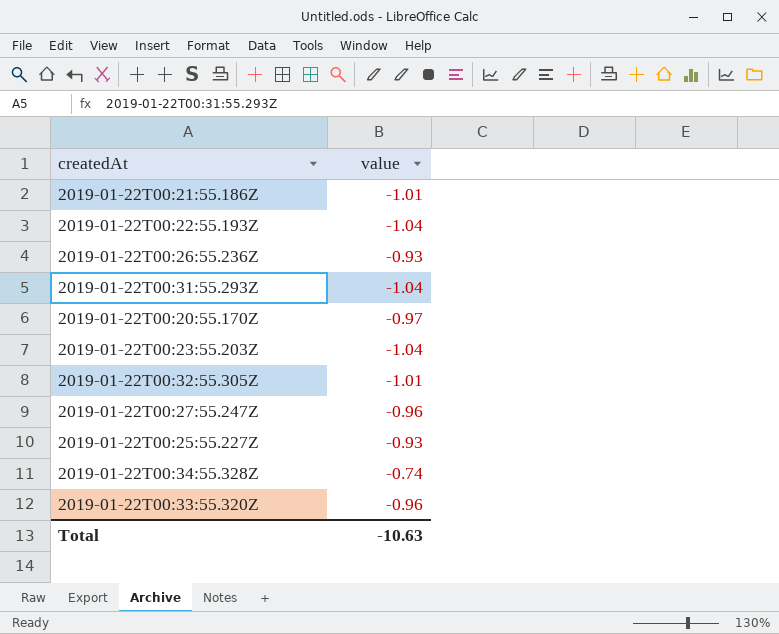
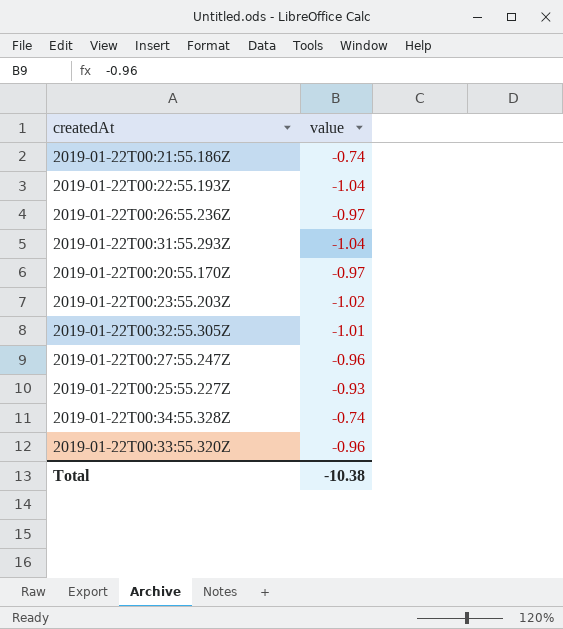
2019-01-22T00:21:55.186Z | value: -1.01 -> -0.74
2019-01-22T00:26:55.236Z | value: -0.93 -> -0.97
2019-01-22T00:23:55.203Z | value: -1.04 -> -1.02
Total | value: -10.63 -> -10.38

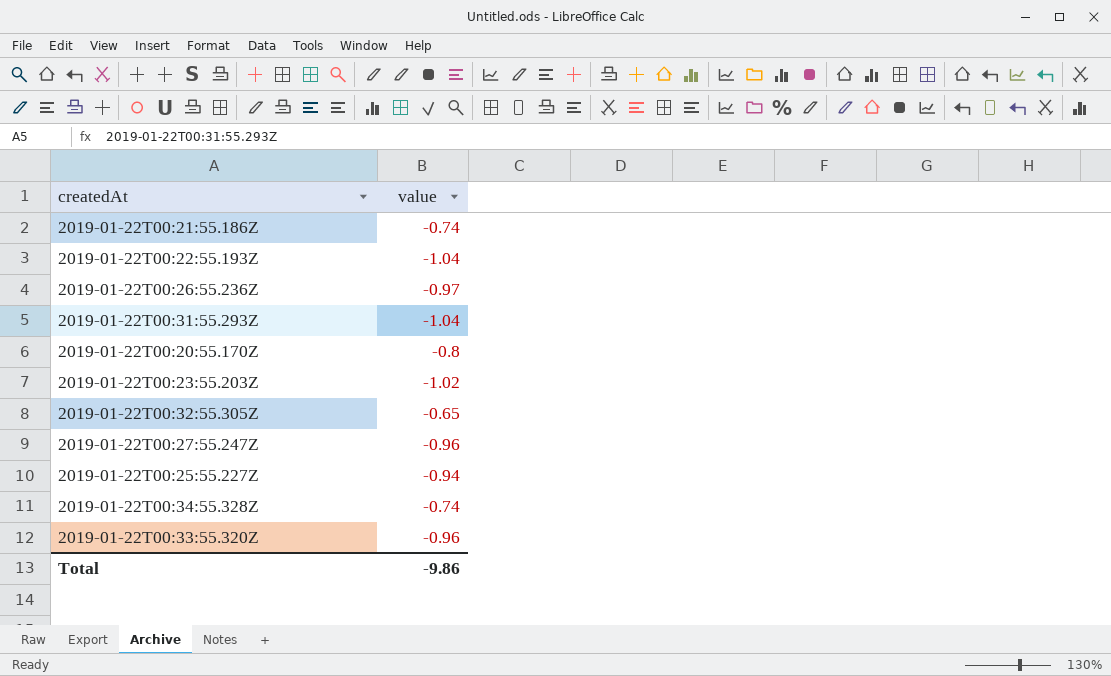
2019-01-22T00:20:55.170Z | value: -0.97 -> -0.8
2019-01-22T00:32:55.305Z | value: -1.01 -> -0.65
2019-01-22T00:25:55.227Z | value: -0.93 -> -0.94
Total | value: -10.38 -> -9.86

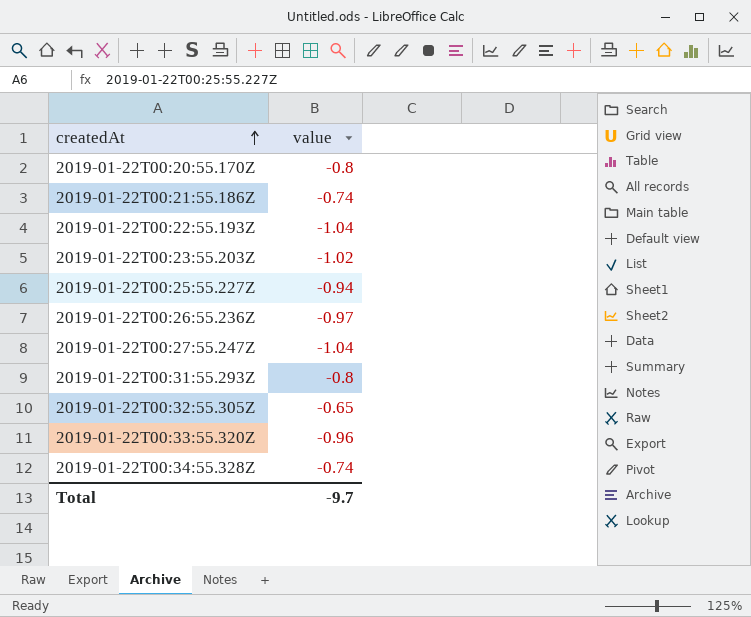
row order: none -> createdAt ascending
2019-01-22T00:27:55.247Z | value: -0.96 -> -1.04
2019-01-22T00:31:55.293Z | value: -1.04 -> -0.8
Total | value: -9.86 -> -9.7

